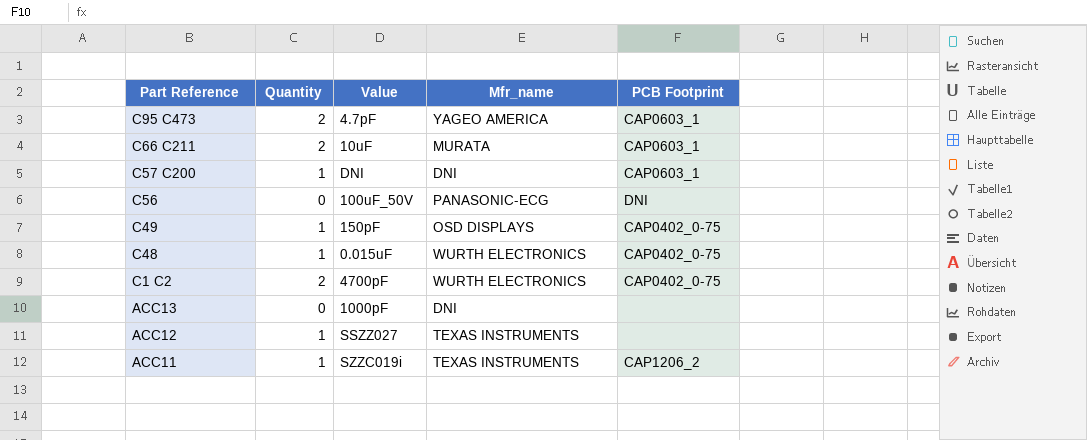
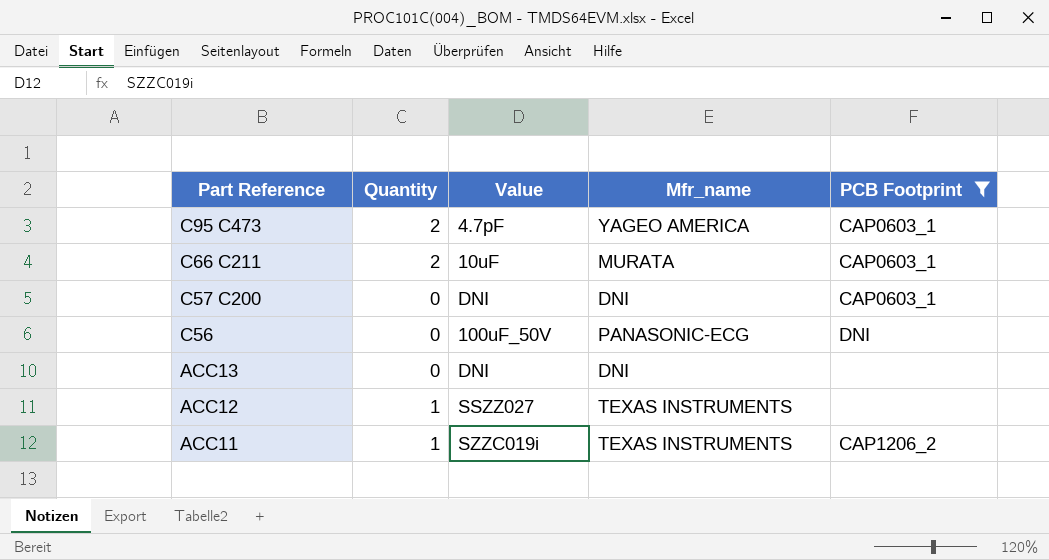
filter: none -> PCB Footprint != CAP0402_0-75
C57 C200 | Quantity: 1 -> 0
ACC13 | Value: 1000pF -> DNI

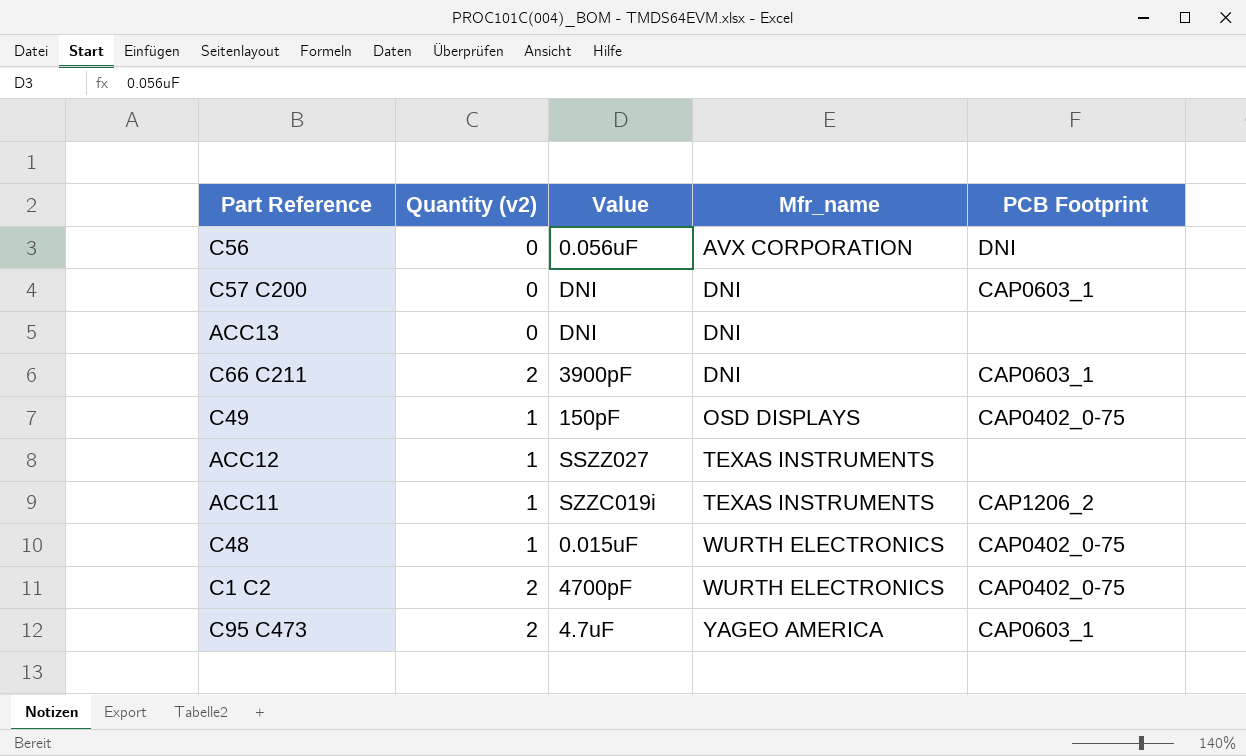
filter: PCB Footprint != CAP0402_0-75 -> none
row order: Part Reference descending -> Mfr_name ascending
column name: Quantity -> Quantity (v2)
C56 | Value: 100uF_50V -> 0.056uF
C56 | Mfr_name: PANASONIC-ECG -> AVX CORPORATION
C66 C211 | Value: 10uF -> 3900pF
C66 C211 | Mfr_name: MURATA -> DNI
C95 C473 | Value: 4.7pF -> 4.7uF

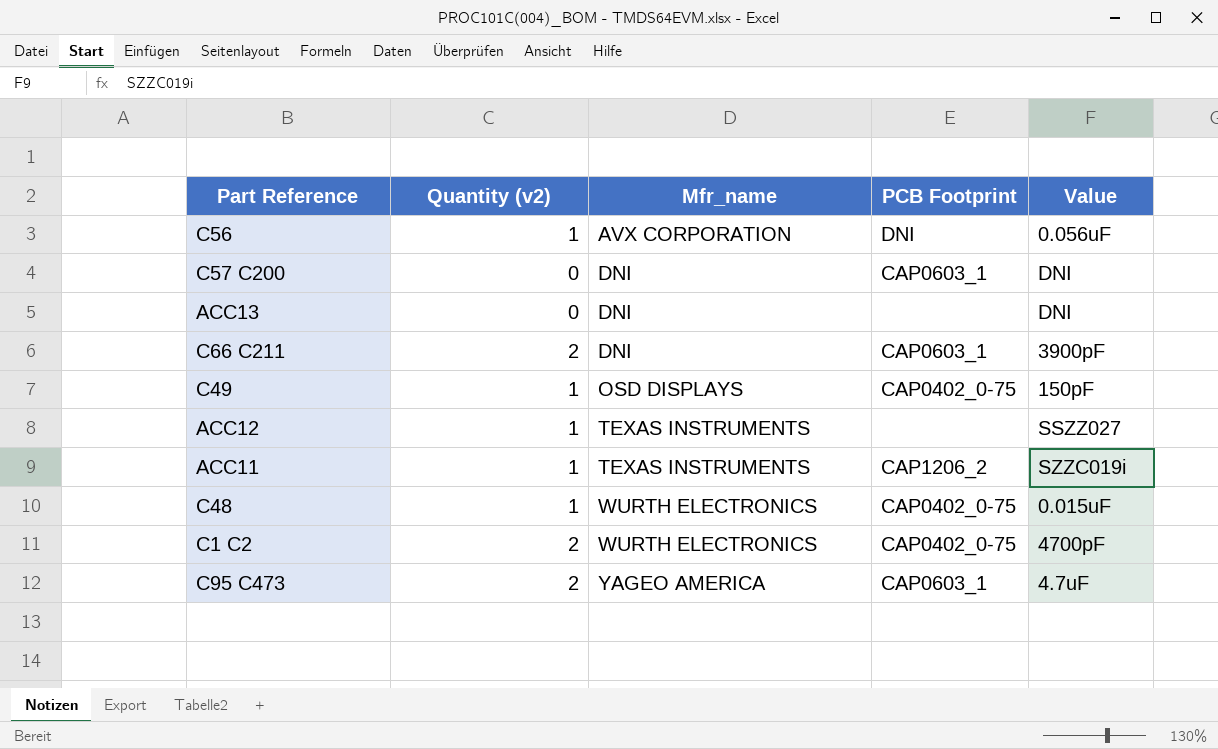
column Value | position: 3 -> 5
C56 | Quantity (v2): 0 -> 1

